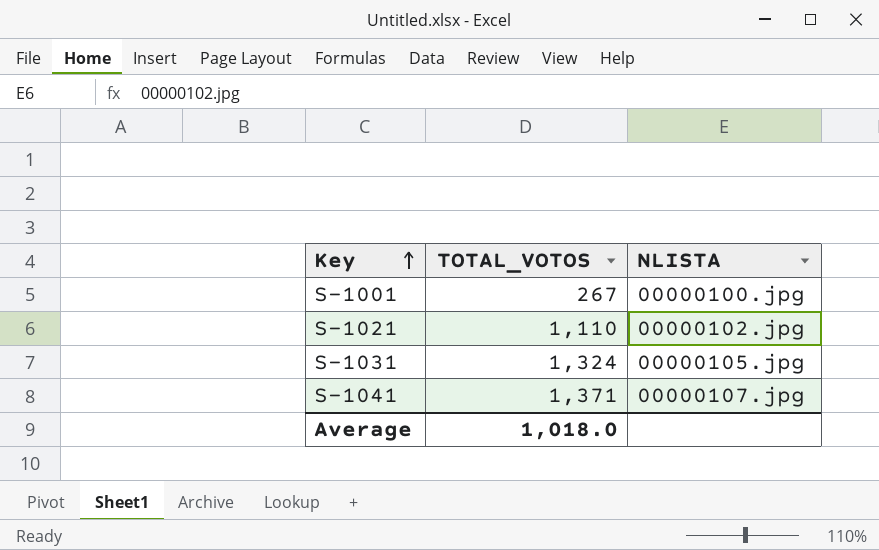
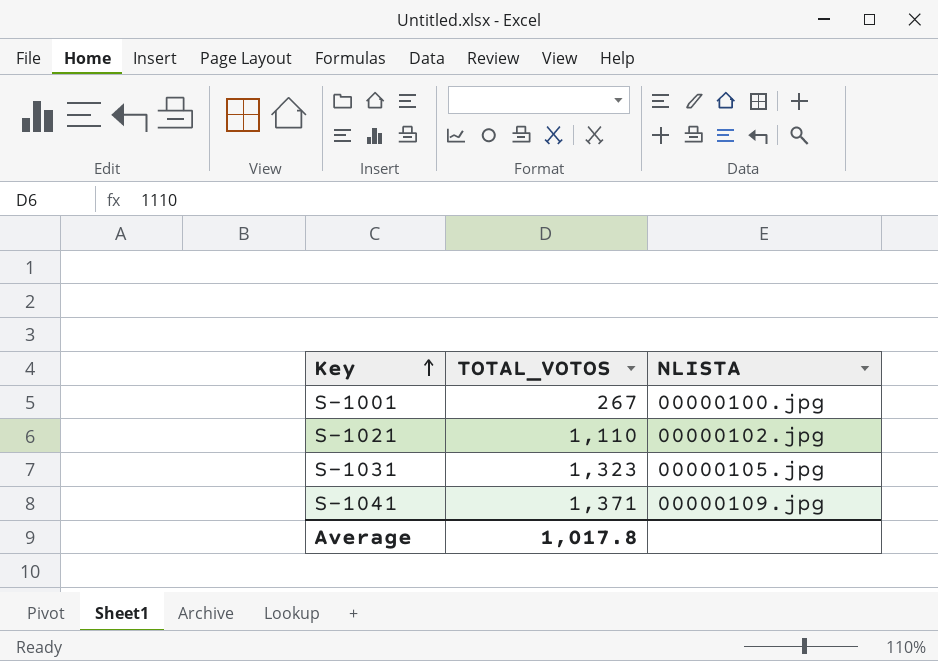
S-1031 | TOTAL_VOTOS: 1,324 -> 1,323
S-1041 | NLISTA: 00000107.jpg -> 00000109.jpg
Average | TOTAL_VOTOS: 1,018.0 -> 1,017.8

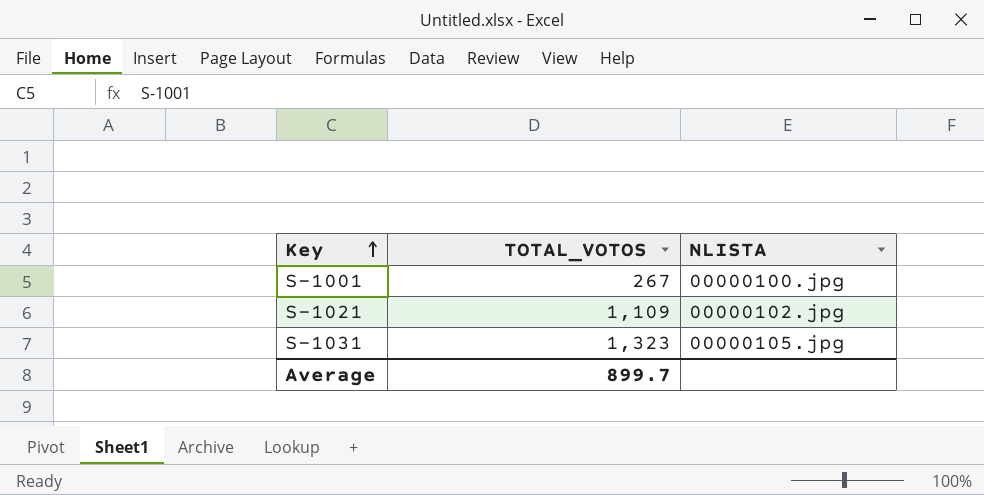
row S-1041: 1,371 | 00000109.jpg -> none
S-1021 | TOTAL_VOTOS: 1,110 -> 1,109
Average | TOTAL_VOTOS: 1,017.8 -> 899.7

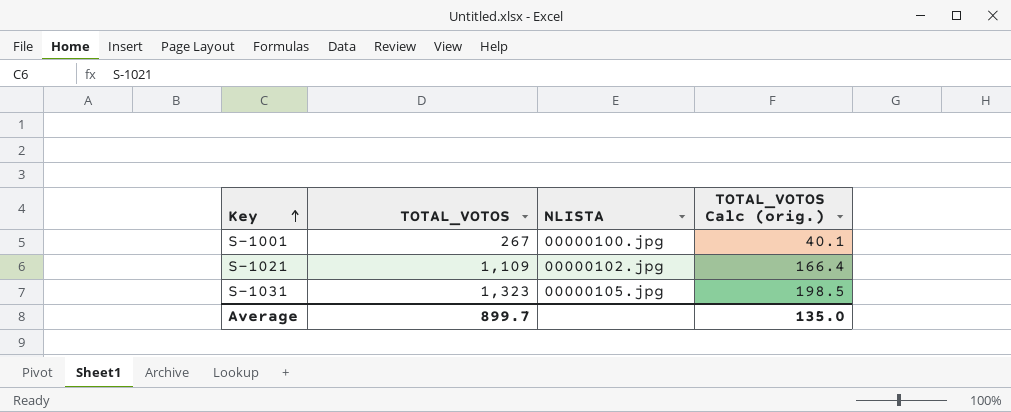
column TOTAL_VOTOS Calc (orig.) | formula: none -> [TOTAL_VOTOS] * 0.15

